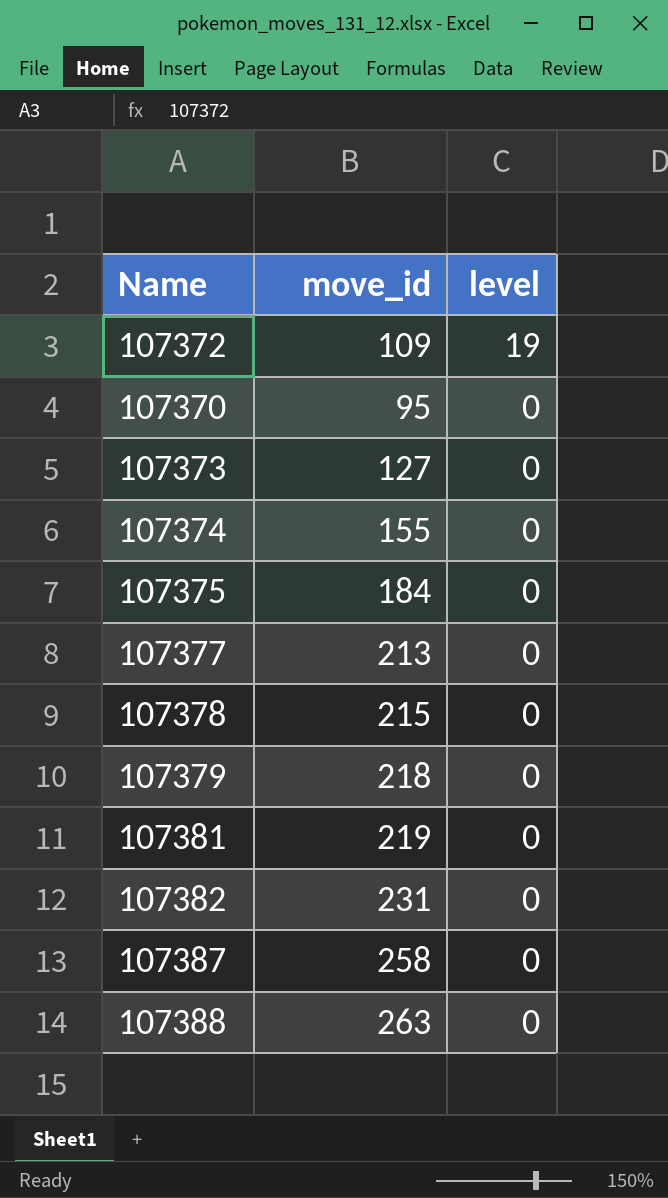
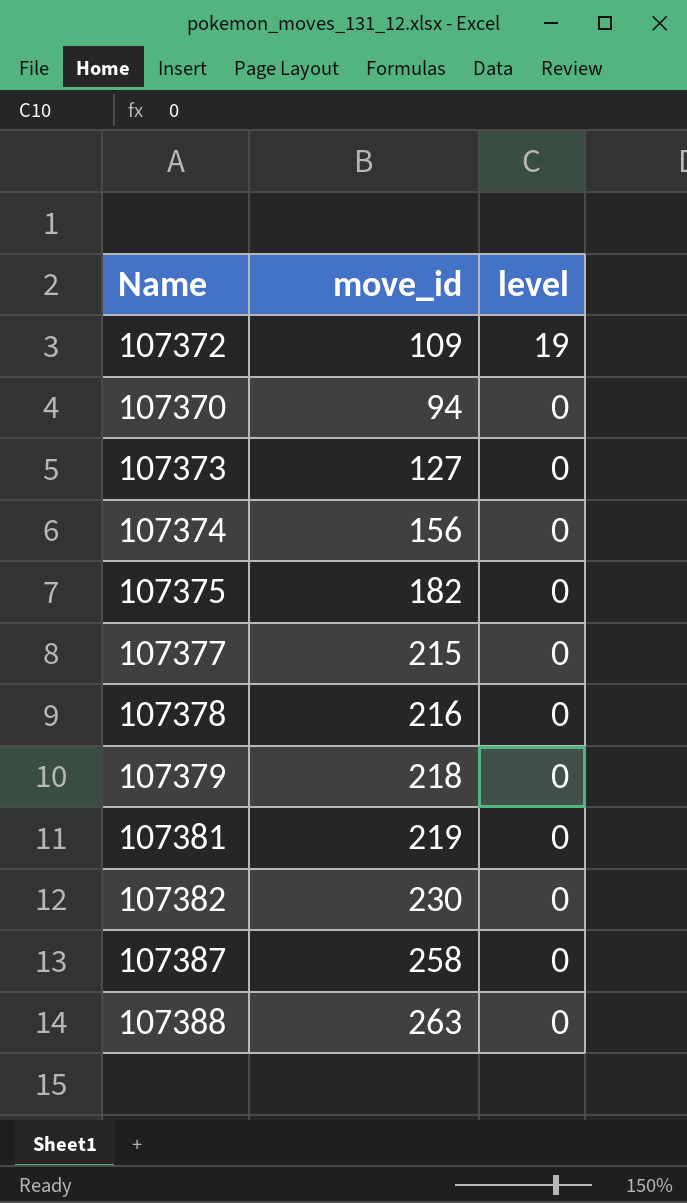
107370 | move_id: 95 -> 94
107374 | move_id: 155 -> 156
107375 | move_id: 184 -> 182
107377 | move_id: 213 -> 215
107378 | move_id: 215 -> 216
107382 | move_id: 231 -> 230

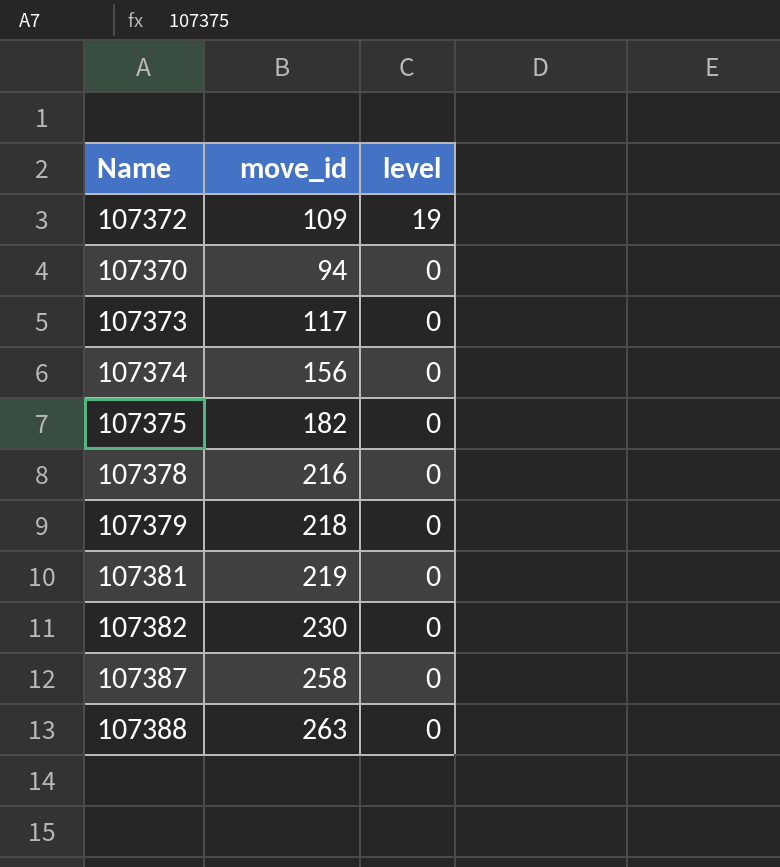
row 107377: 215 | 0 -> none
107373 | move_id: 127 -> 117

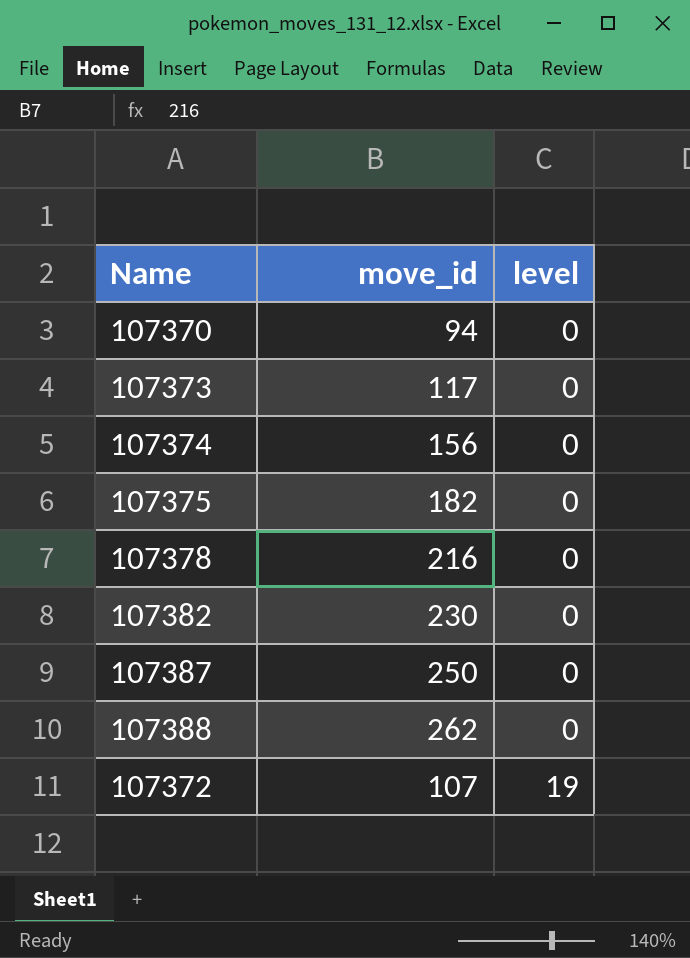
row order: level descending -> level ascending
row 107379: 218 | 0 -> none
row 107381: 219 | 0 -> none
107387 | move_id: 258 -> 250
107388 | move_id: 263 -> 262
107372 | move_id: 109 -> 107

